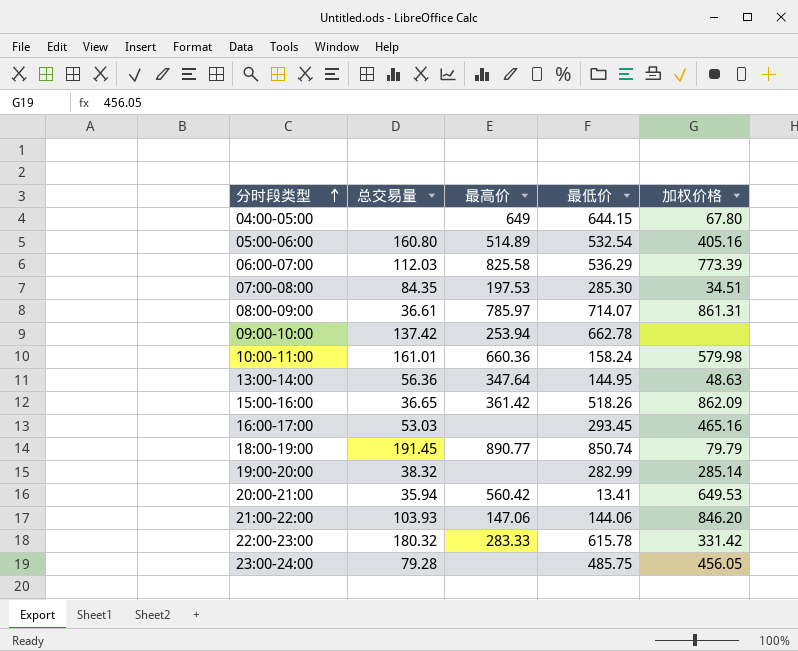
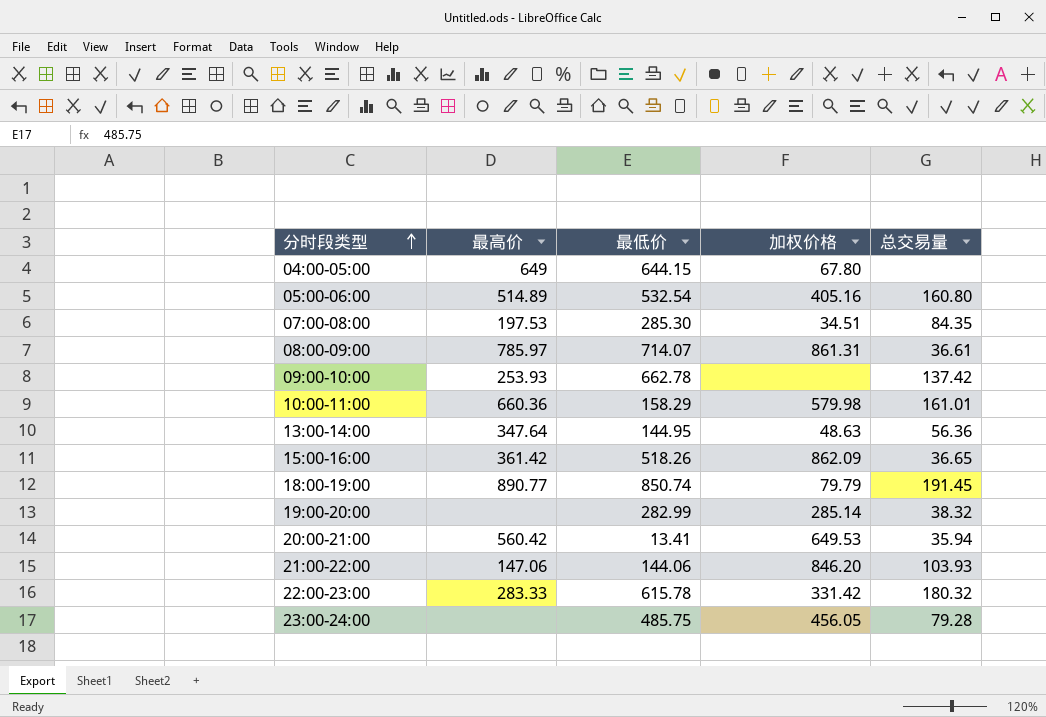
column 总交易量 | position: 2 -> 5
row 06:00-07:00: 112.03 | 825.58 | 536.29 | 773.39 -> none
row 16:00-17:00: 53.03 | none | 293.45 | 465.16 -> none
09:00-10:00 | 最高价: 253.94 -> 253.93
10:00-11:00 | 最低价: 158.24 -> 158.29

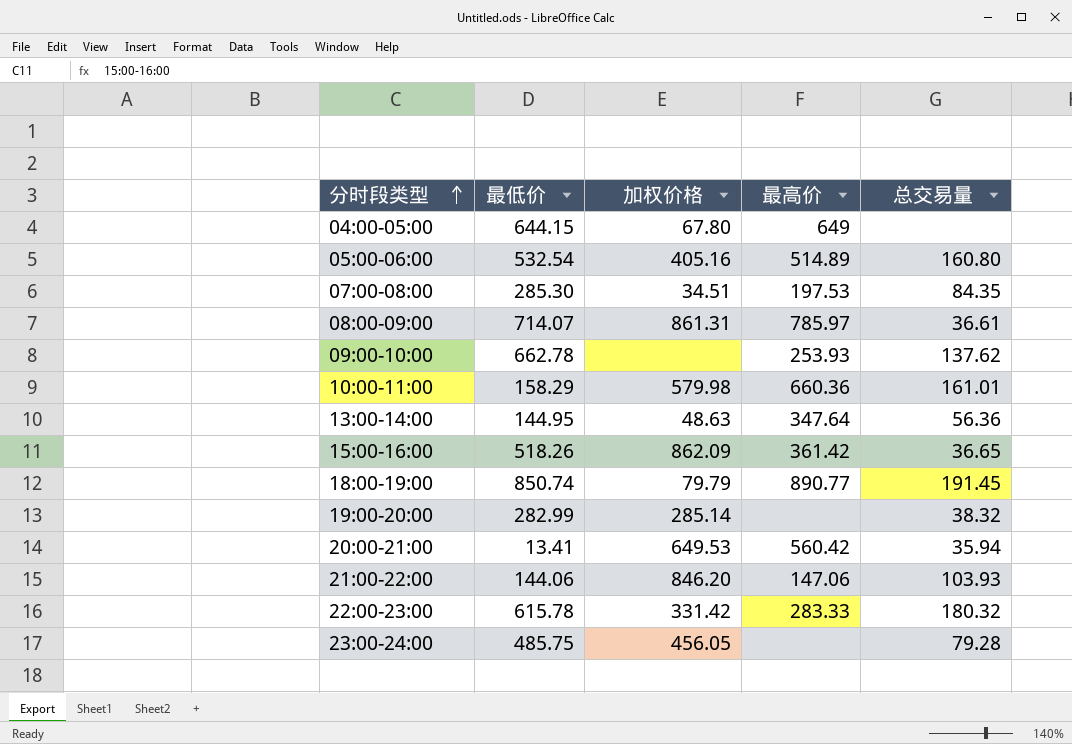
column 最高价 | position: 2 -> 4
09:00-10:00 | 总交易量: 137.42 -> 137.62

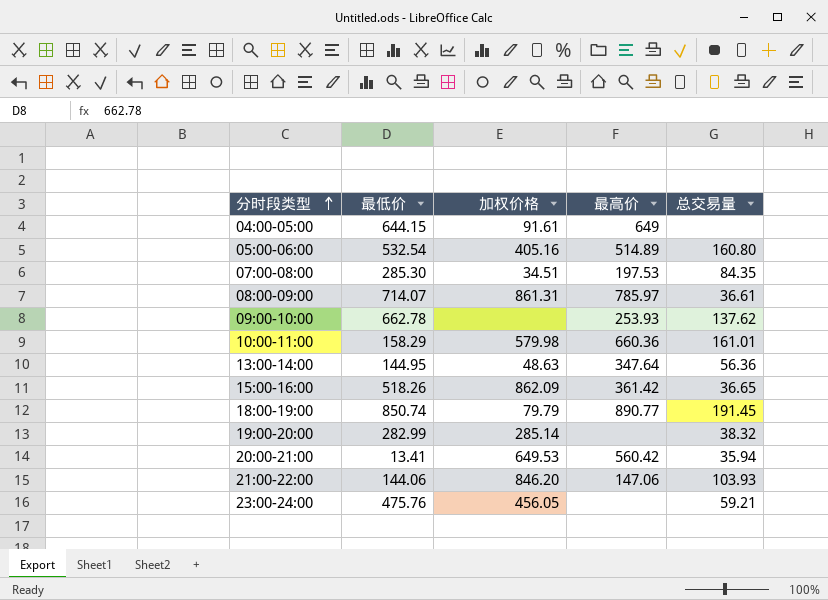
row 22:00-23:00: 615.78 | 331.42 | 283.33 | 180.32 -> none
04:00-05:00 | 加权价格: 67.80 -> 91.61
23:00-24:00 | 最低价: 485.75 -> 475.76
23:00-24:00 | 总交易量: 79.28 -> 59.21

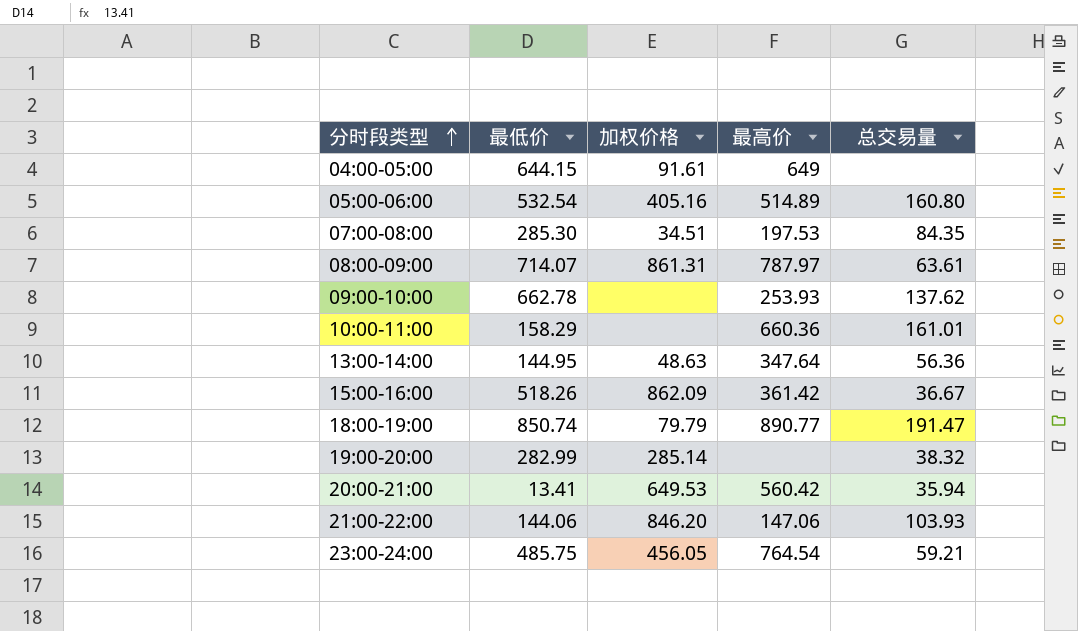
08:00-09:00 | 最高价: 785.97 -> 787.97
08:00-09:00 | 总交易量: 36.61 -> 63.61
10:00-11:00 | 加权价格: 579.98 -> none
15:00-16:00 | 总交易量: 36.65 -> 36.67
18:00-19:00 | 总交易量: 191.45 -> 191.47
23:00-24:00 | 最低价: 475.76 -> 485.75
23:00-24:00 | 最高价: none -> 764.54

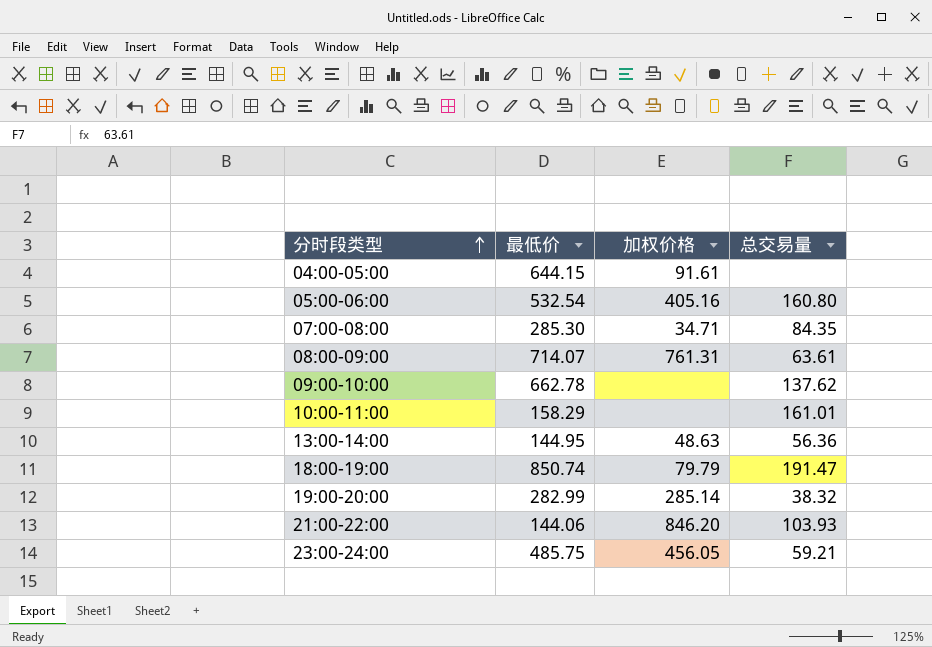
column 最高价 | position: 4 -> none
row 15:00-16:00: 518.26 | 862.09 | 361.42 | 36.67 -> none
row 20:00-21:00: 13.41 | 649.53 | 560.42 | 35.94 -> none
07:00-08:00 | 加权价格: 34.51 -> 34.71
08:00-09:00 | 加权价格: 861.31 -> 761.31

